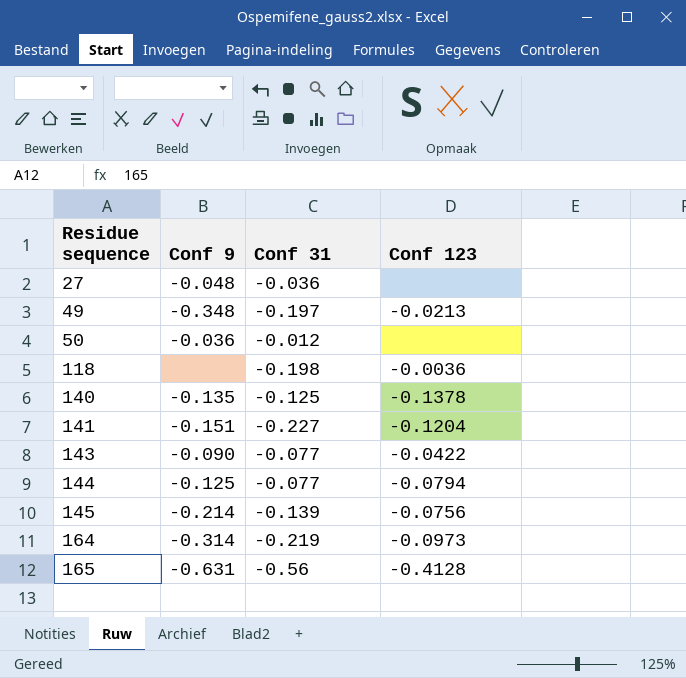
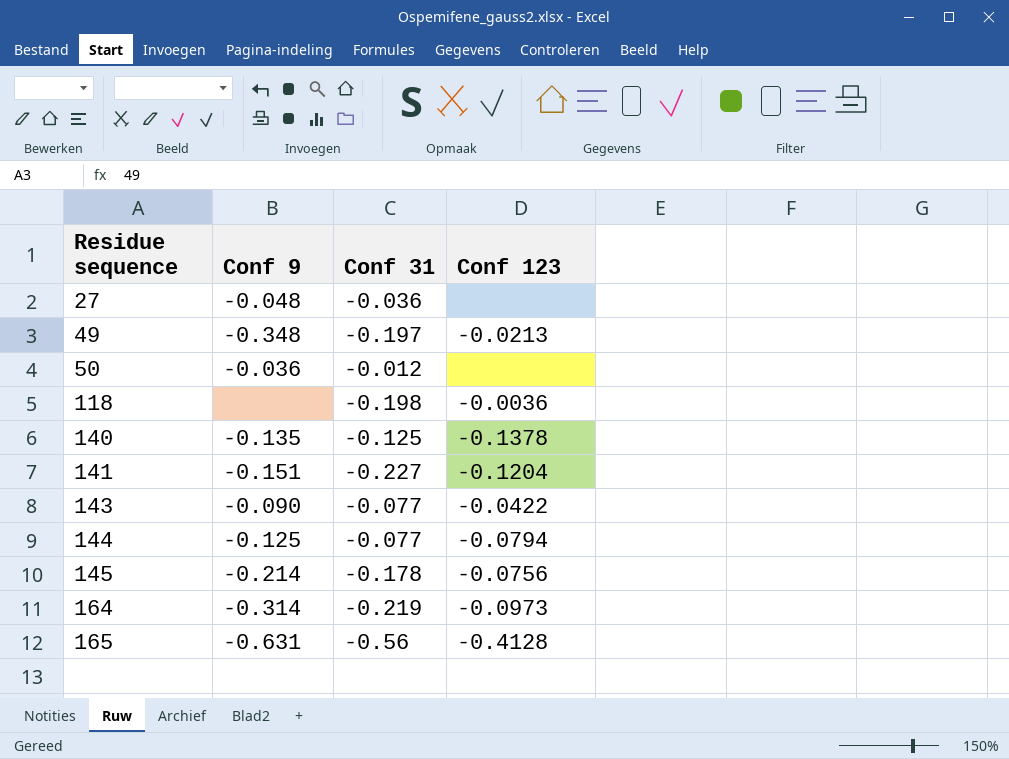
145 | Conf 31: -0.139 -> -0.178

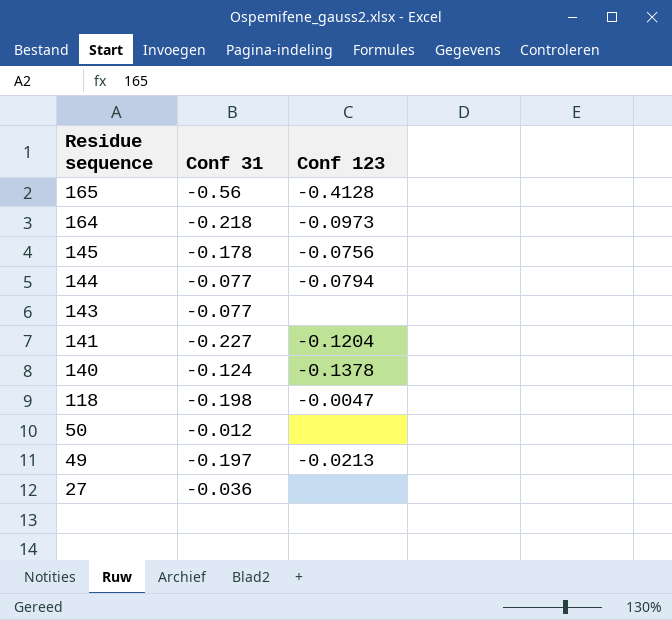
row order: Residue sequence ascending -> Residue sequence descending
column Conf 9 | position: 2 -> none
164 | Conf 31: -0.219 -> -0.218
143 | Conf 123: -0.0422 -> none
140 | Conf 31: -0.125 -> -0.124
118 | Conf 123: -0.0036 -> -0.0047

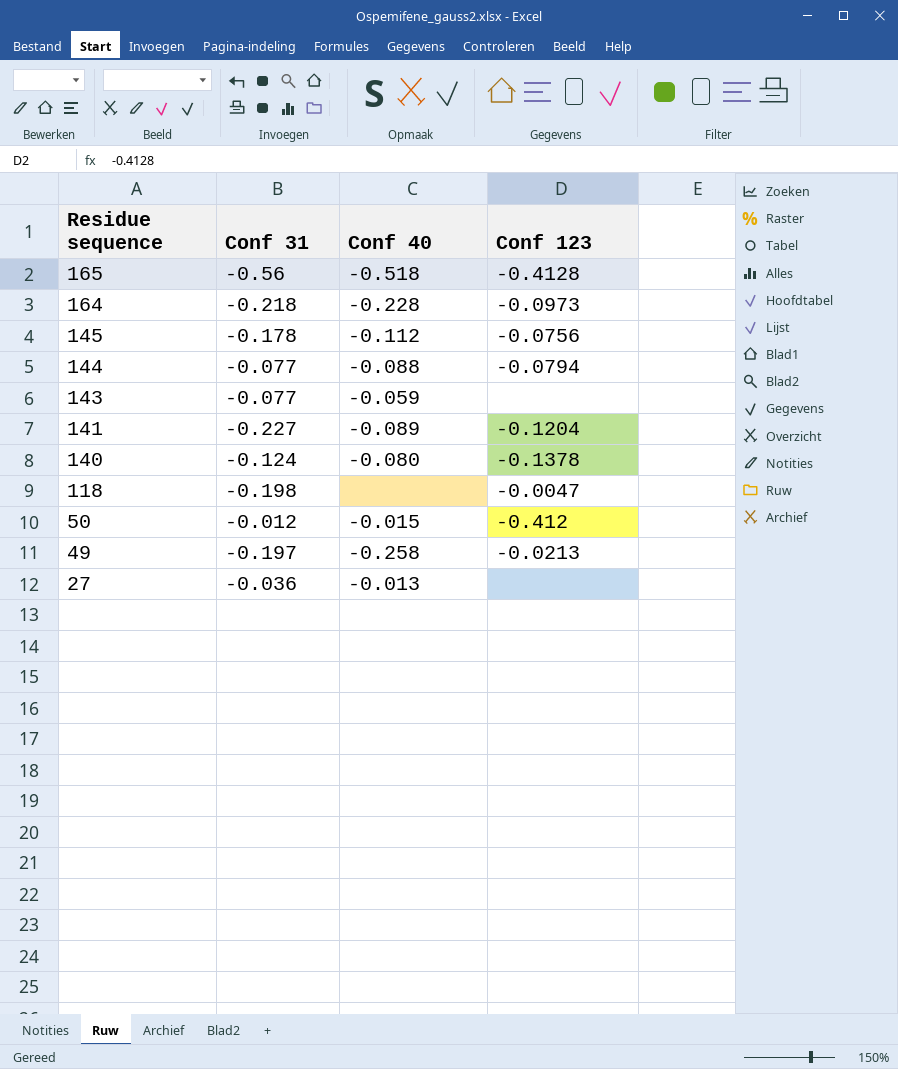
column Conf 40 | position: none -> 3
50 | Conf 123: none -> -0.412

